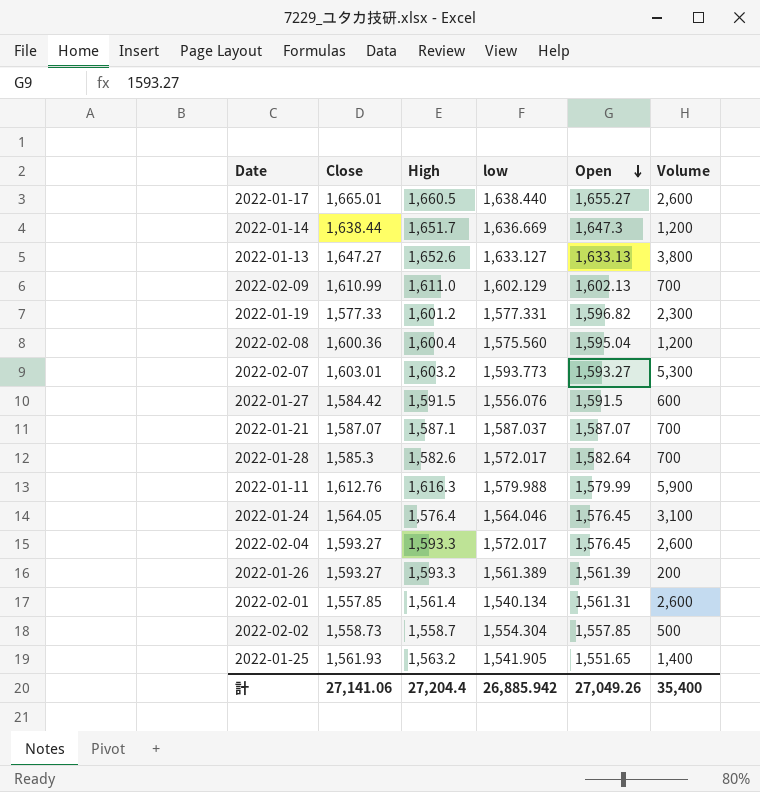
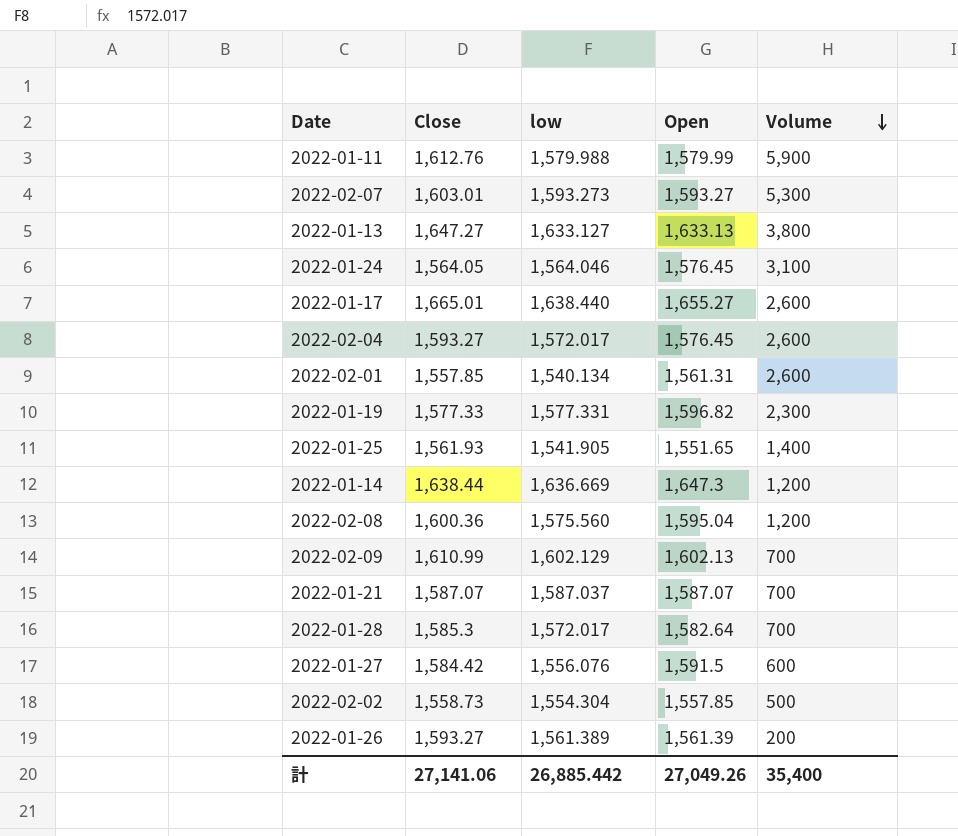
row order: Open descending -> Volume descending
column High | position: 3 -> none
2022-02-07 | low: 1,593.773 -> 1,593.273
計 | low: 26,885.942 -> 26,885.442

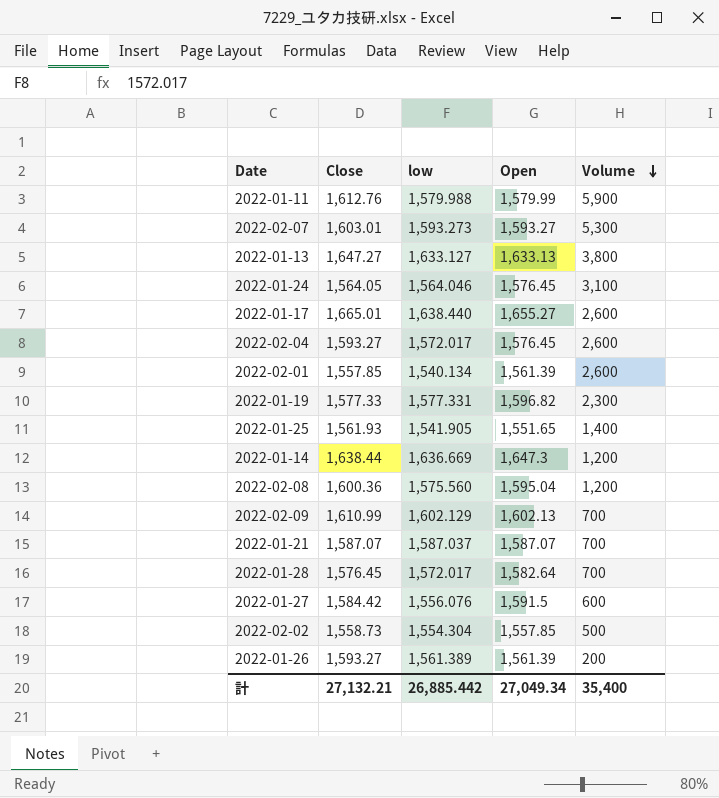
2022-02-01 | Open: 1,561.31 -> 1,561.39
2022-01-28 | Close: 1,585.3 -> 1,576.45
計 | Close: 27,141.06 -> 27,132.21
計 | Open: 27,049.26 -> 27,049.34

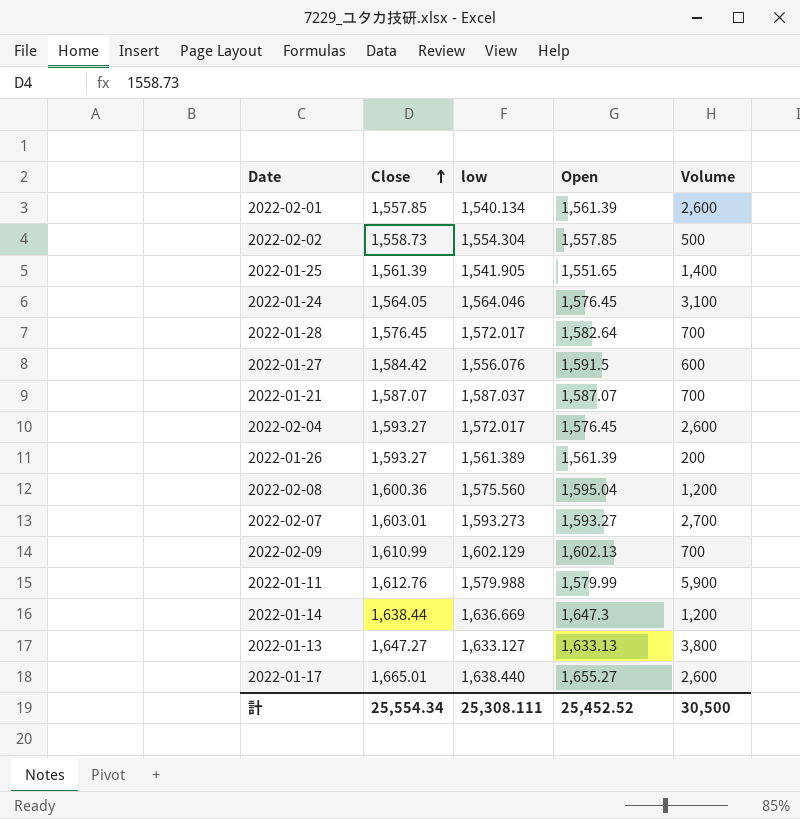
row order: Volume descending -> Close ascending
row 2022-01-19: 1,577.33 | 1,577.331 | 1,596.82 | 2,300 -> none
2022-01-25 | Close: 1,561.93 -> 1,561.39
2022-02-07 | Volume: 5,300 -> 2,700
計 | Close: 27,132.21 -> 25,554.34
計 | low: 26,885.442 -> 25,308.111
計 | Open: 27,049.34 -> 25,452.52
計 | Volume: 35,400 -> 30,500

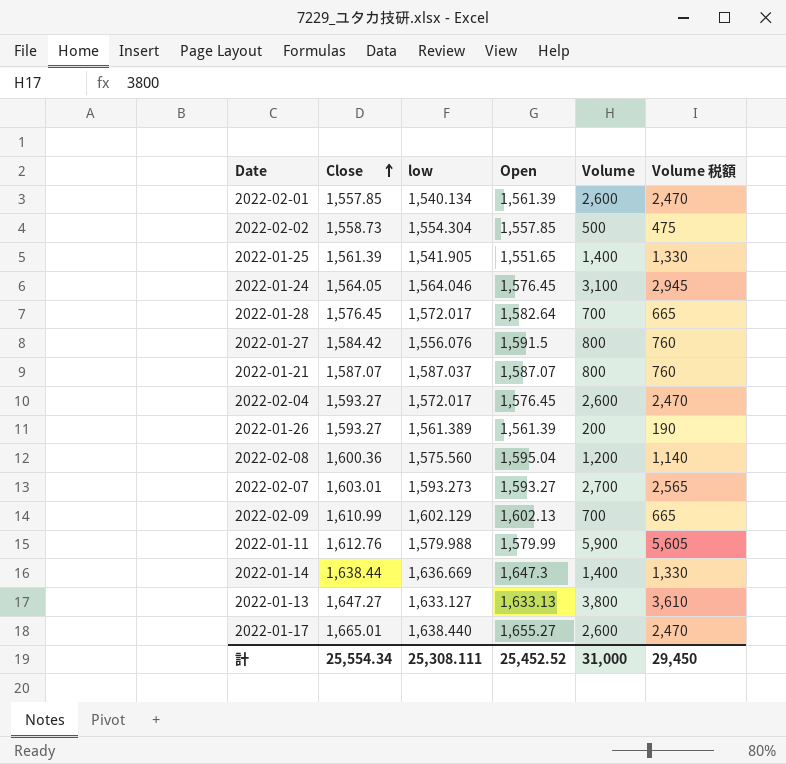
column Volume 税額 | formula: none -> [Volume] * 0.95
2022-01-27 | Volume: 600 -> 800
2022-01-21 | Volume: 700 -> 800
2022-01-14 | Volume: 1,200 -> 1,400
計 | Volume: 30,500 -> 31,000

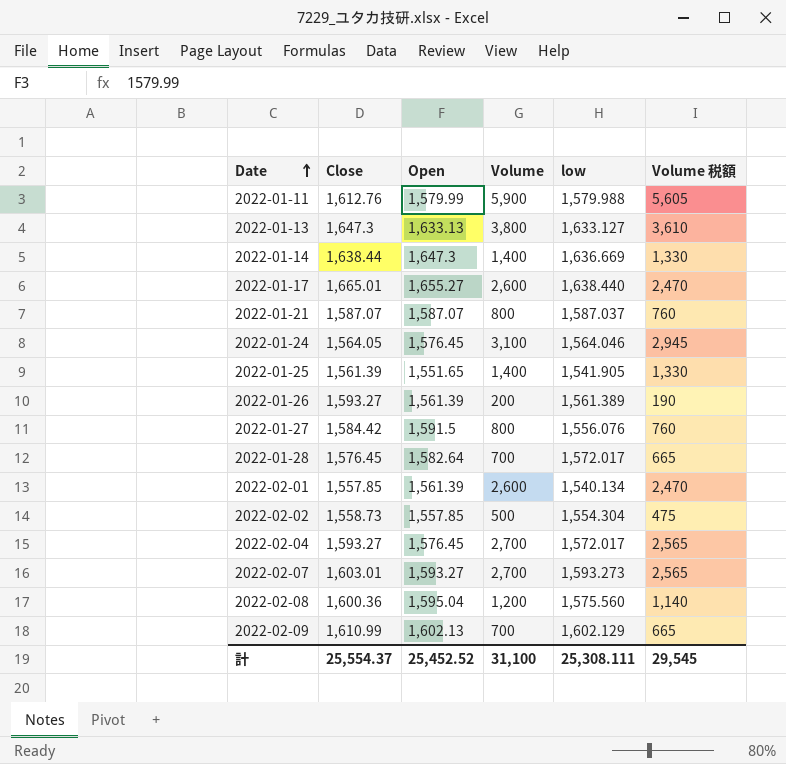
row order: Close ascending -> Date ascending
column low | position: 3 -> 5
2022-01-13 | Close: 1,647.27 -> 1,647.3
2022-02-04 | Volume: 2,600 -> 2,700
2022-02-04 | Volume 税額: 2,470 -> 2,565
計 | Close: 25,554.34 -> 25,554.37
計 | Volume: 31,000 -> 31,100
計 | Volume 税額: 29,450 -> 29,545

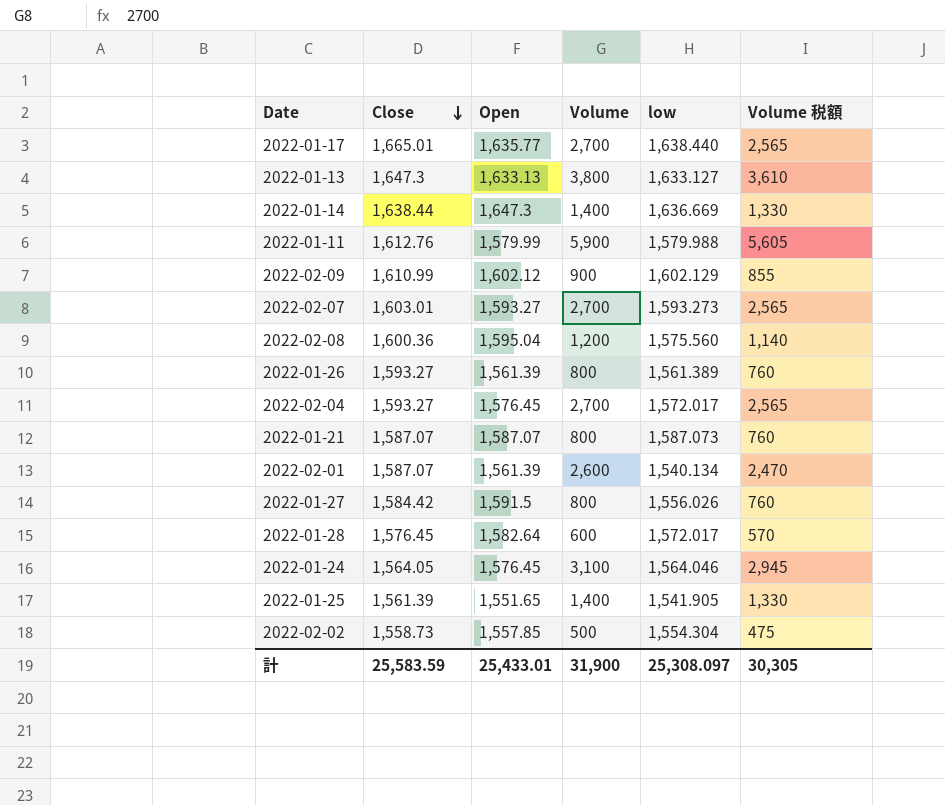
row order: Date ascending -> Close descending
2022-01-17 | Open: 1,655.27 -> 1,635.77
2022-01-17 | Volume: 2,600 -> 2,700
2022-01-17 | Volume 税額: 2,470 -> 2,565
2022-02-09 | Open: 1,602.13 -> 1,602.12
2022-02-09 | Volume: 700 -> 900
2022-02-09 | Volume 税額: 665 -> 855
2022-01-26 | Volume: 200 -> 800
2022-01-26 | Volume 税額: 190 -> 760
2022-01-21 | low: 1,587.037 -> 1,587.073
2022-02-01 | Close: 1,557.85 -> 1,587.07
2022-01-27 | low: 1,556.076 -> 1,556.026
2022-01-28 | Volume: 700 -> 600
2022-01-28 | Volume 税額: 665 -> 570
計 | Close: 25,554.37 -> 25,583.59
計 | Open: 25,452.52 -> 25,433.01
計 | Volume: 31,100 -> 31,900
計 | low: 25,308.111 -> 25,308.097
計 | Volume 税額: 29,545 -> 30,305

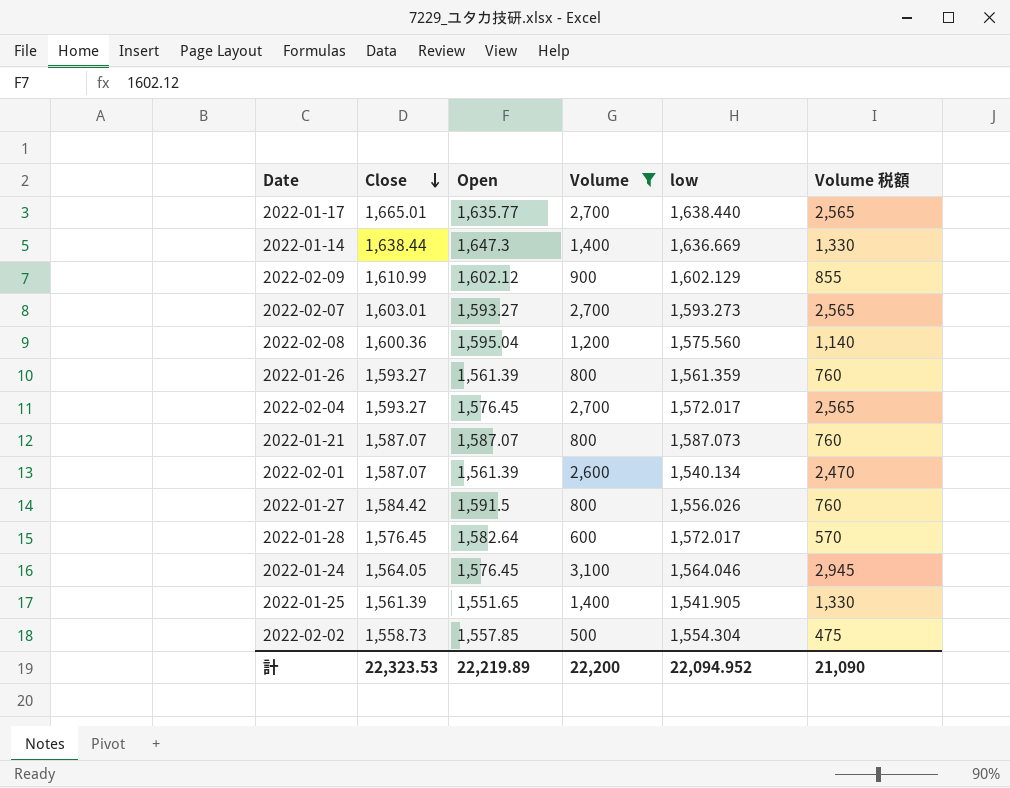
filter: none -> Volume <= 3,100
2022-01-26 | low: 1,561.389 -> 1,561.359
計 | Close: 25,583.59 -> 22,323.53
計 | Open: 25,433.01 -> 22,219.89
計 | Volume: 31,900 -> 22,200
計 | low: 25,308.097 -> 22,094.952
計 | Volume 税額: 30,305 -> 21,090

